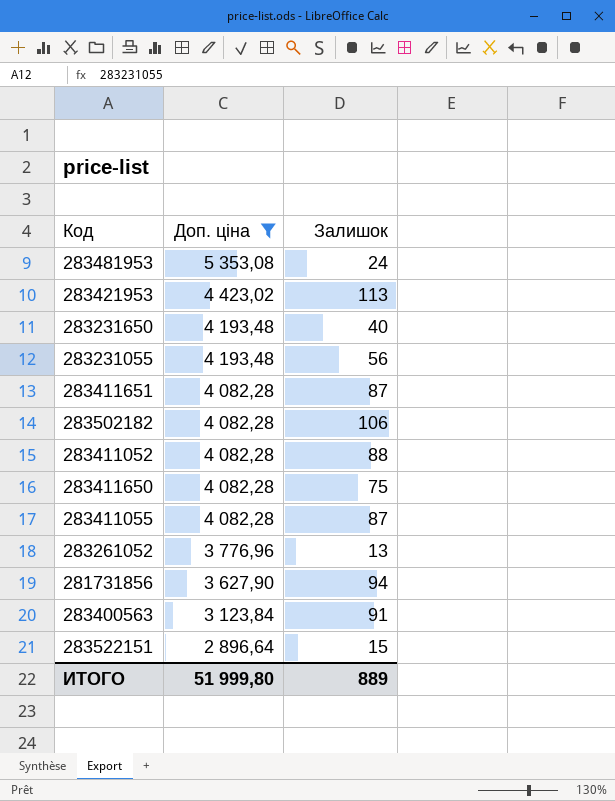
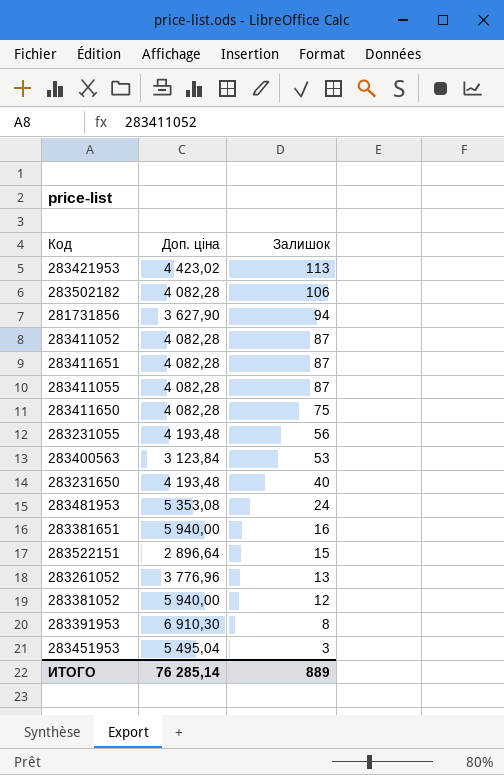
filter: Доп. ціна <= 5 353,08 -> none
row order: Доп. ціна descending -> Залишок descending
283411052 | Залишок: 88 -> 87
283400563 | Залишок: 91 -> 53
ИТОГО | Доп. ціна: 51 999,80 -> 76 285,14

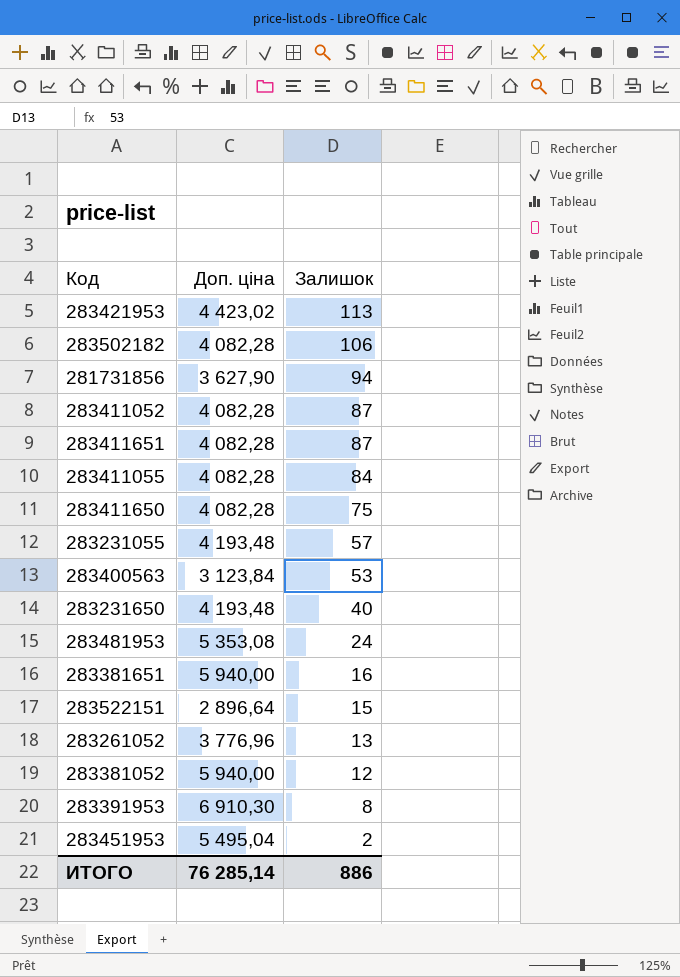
283411055 | Залишок: 87 -> 84
283231055 | Залишок: 56 -> 57
283451953 | Залишок: 3 -> 2
ИТОГО | Залишок: 889 -> 886

